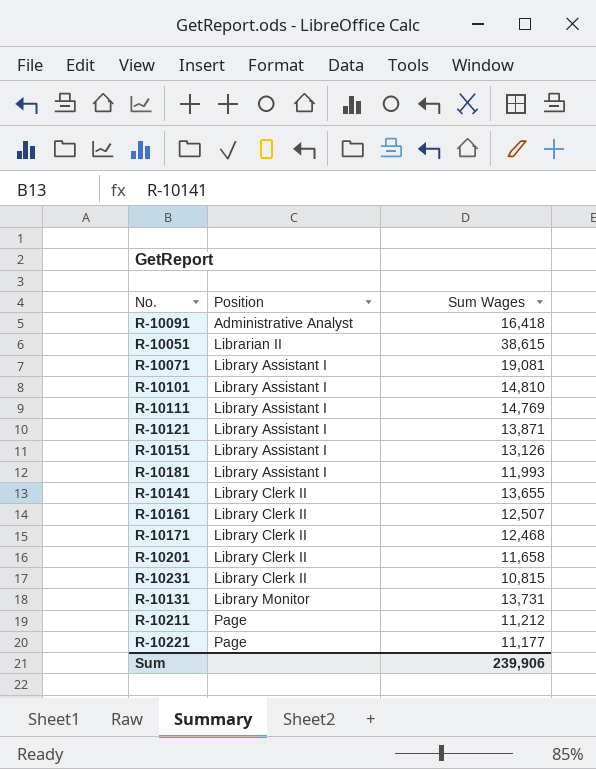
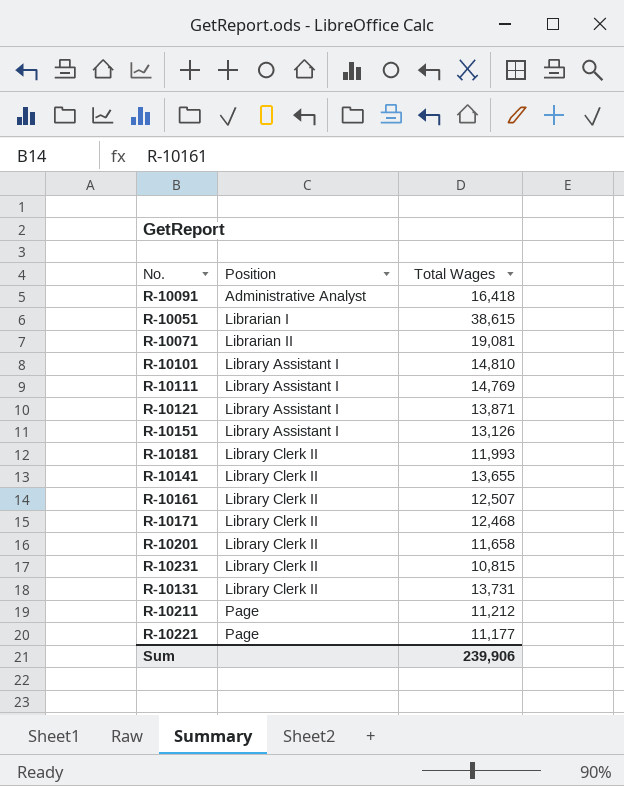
column name: Sum Wages -> Total Wages
R-10051 | Position: Librarian II -> Librarian I
R-10071 | Position: Library Assistant I -> Librarian II
R-10181 | Position: Library Assistant I -> Library Clerk II
R-10131 | Position: Library Monitor -> Library Clerk II

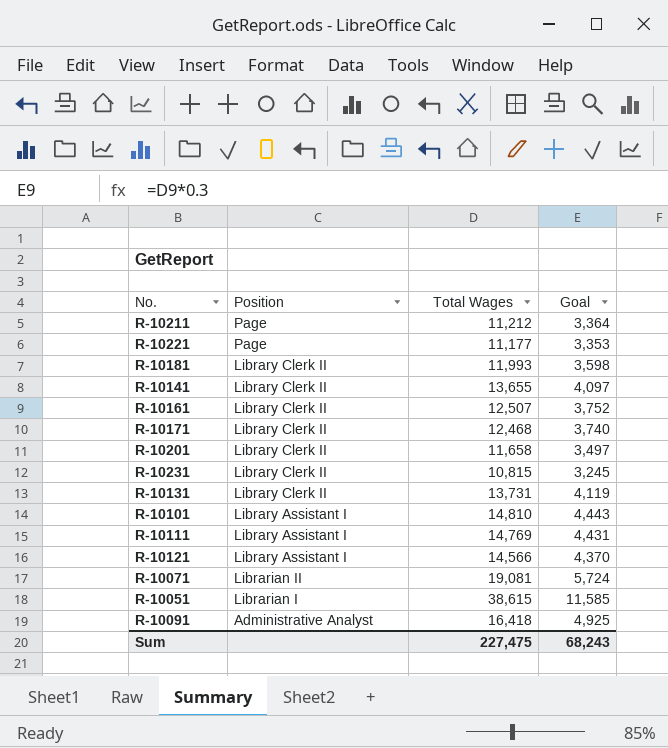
row order: Position ascending -> Position descending
column Goal | formula: none -> [Total Wages] * 0.3
row R-10151: Library Assistant I | 13,126 -> none
R-10121 | Total Wages: 13,871 -> 14,566
Sum | Total Wages: 239,906 -> 227,475

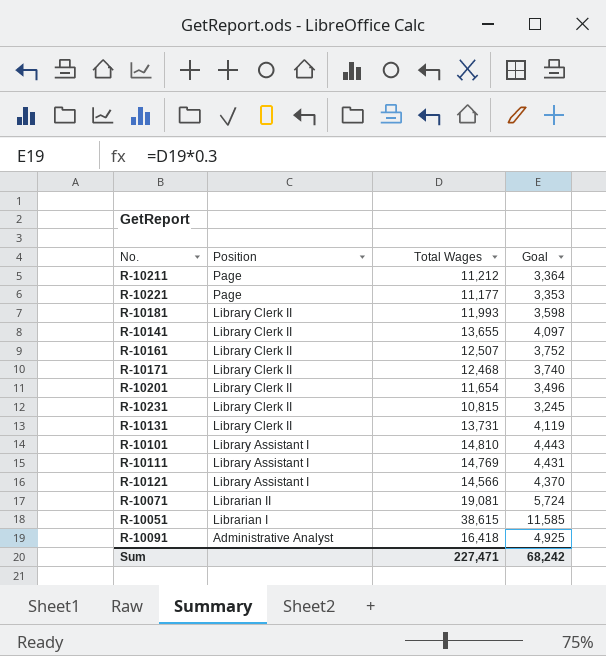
R-10201 | Total Wages: 11,658 -> 11,654
R-10201 | Goal: 3,497 -> 3,496
Sum | Total Wages: 227,475 -> 227,471
Sum | Goal: 68,243 -> 68,242

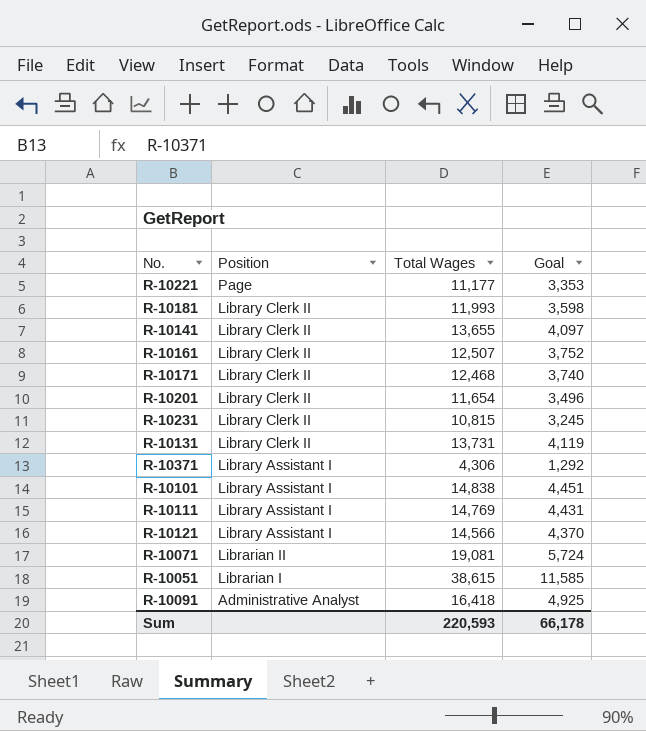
row R-10211: Page | 11,212 | 3,364 -> none
row R-10371: none -> Library Assistant I | 4,306 | 1,292
R-10101 | Total Wages: 14,810 -> 14,838
R-10101 | Goal: 4,443 -> 4,451
Sum | Total Wages: 227,471 -> 220,593
Sum | Goal: 68,242 -> 66,178

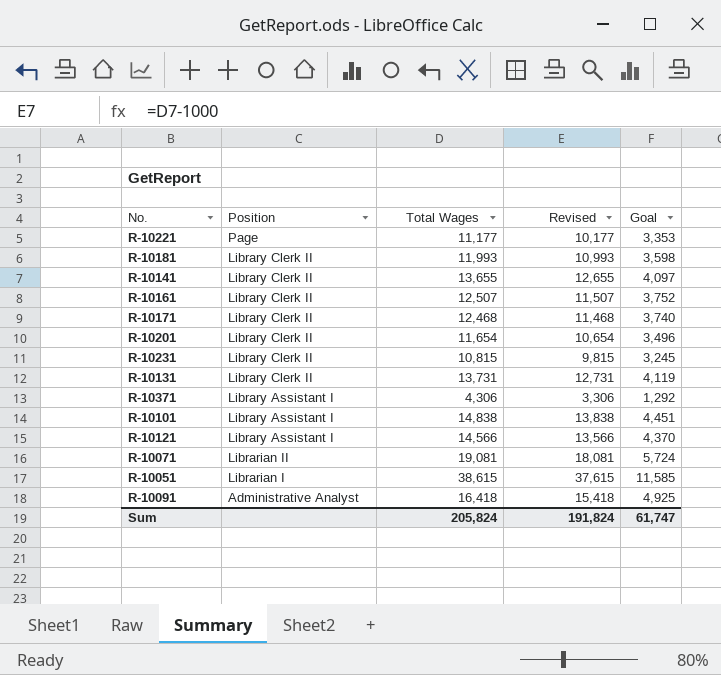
column Revised | formula: none -> [Total Wages] - 1000
row R-10111: Library Assistant I | 14,769 | 4,431 -> none
Sum | Total Wages: 220,593 -> 205,824
Sum | Goal: 66,178 -> 61,747

